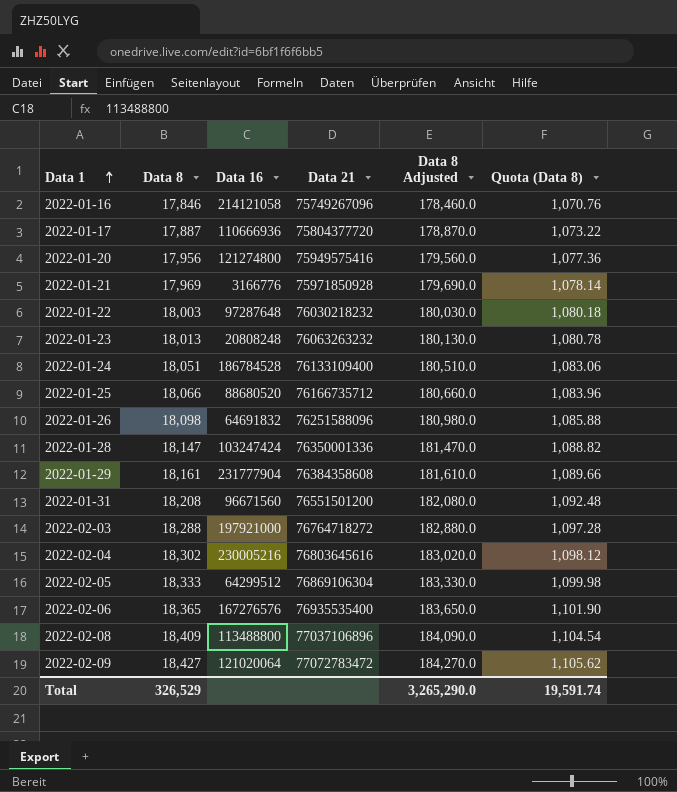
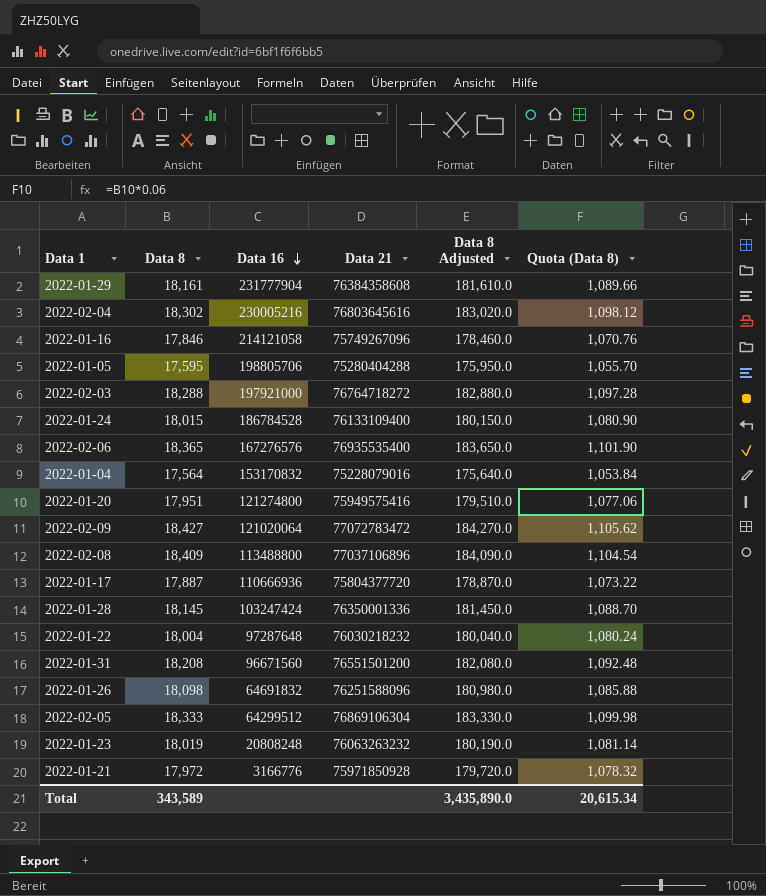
row order: Data 1 ascending -> Data 16 descending
row 2022-01-25: 18,066 | 88680520 | 76166735712 | 180,660.0 | 1,083.96 -> none
row 2022-01-05: none -> 17,595 | 198805706 | 75280404288 | 175,950.0 | 1,055.70
2022-01-24 | Data 8: 18,051 -> 18,015
2022-01-24 | Data 8 Adjusted: 180,510.0 -> 180,150.0
2022-01-24 | Quota (Data 8): 1,083.06 -> 1,080.90
row 2022-01-04: none -> 17,564 | 153170832 | 75228079016 | 175,640.0 | 1,053.84
2022-01-20 | Data 8: 17,956 -> 17,951
2022-01-20 | Data 8 Adjusted: 179,560.0 -> 179,510.0
2022-01-20 | Quota (Data 8): 1,077.36 -> 1,077.06
2022-01-28 | Data 8: 18,147 -> 18,145
2022-01-28 | Data 8 Adjusted: 181,470.0 -> 181,450.0
2022-01-28 | Quota (Data 8): 1,088.82 -> 1,088.70
2022-01-22 | Data 8: 18,003 -> 18,004
2022-01-22 | Data 8 Adjusted: 180,030.0 -> 180,040.0
2022-01-22 | Quota (Data 8): 1,080.18 -> 1,080.24
2022-01-23 | Data 8: 18,013 -> 18,019
2022-01-23 | Data 8 Adjusted: 180,130.0 -> 180,190.0
2022-01-23 | Quota (Data 8): 1,080.78 -> 1,081.14
2022-01-21 | Data 8: 17,969 -> 17,972
2022-01-21 | Data 8 Adjusted: 179,690.0 -> 179,720.0
2022-01-21 | Quota (Data 8): 1,078.14 -> 1,078.32
Total | Data 8: 326,529 -> 343,589
Total | Data 8 Adjusted: 3,265,290.0 -> 3,435,890.0
Total | Quota (Data 8): 19,591.74 -> 20,615.34

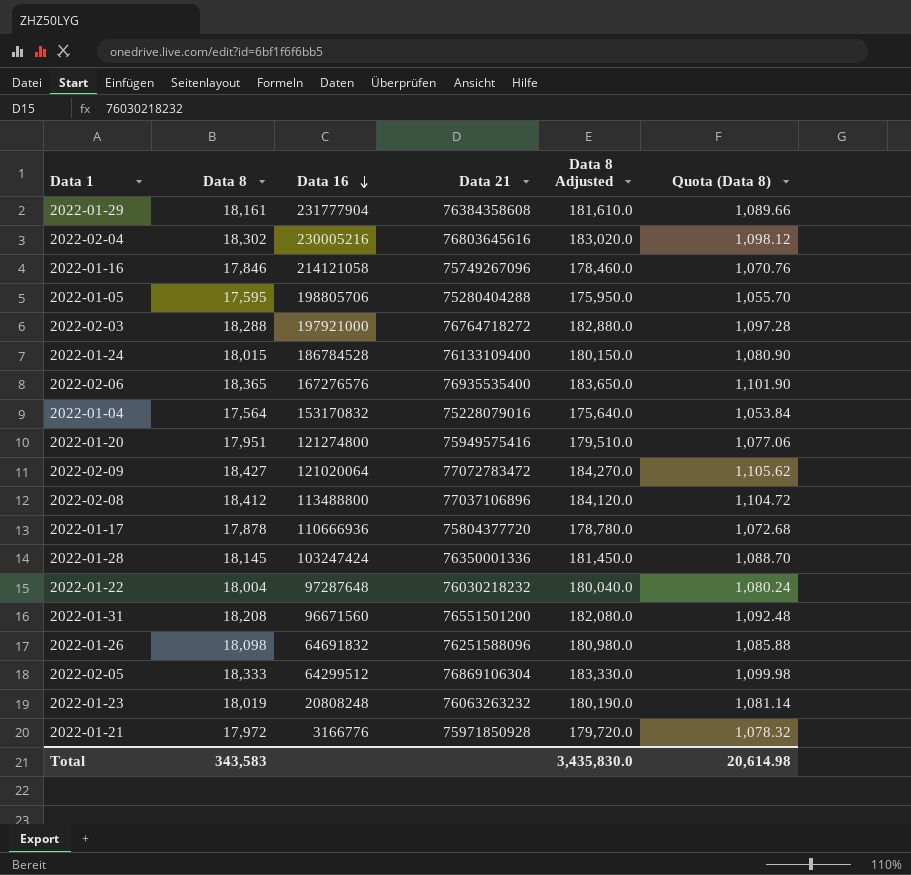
2022-02-08 | Data 8: 18,409 -> 18,412
2022-02-08 | Data 8 Adjusted: 184,090.0 -> 184,120.0
2022-02-08 | Quota (Data 8): 1,104.54 -> 1,104.72
2022-01-17 | Data 8: 17,887 -> 17,878
2022-01-17 | Data 8 Adjusted: 178,870.0 -> 178,780.0
2022-01-17 | Quota (Data 8): 1,073.22 -> 1,072.68
Total | Data 8: 343,589 -> 343,583
Total | Data 8 Adjusted: 3,435,890.0 -> 3,435,830.0
Total | Quota (Data 8): 20,615.34 -> 20,614.98

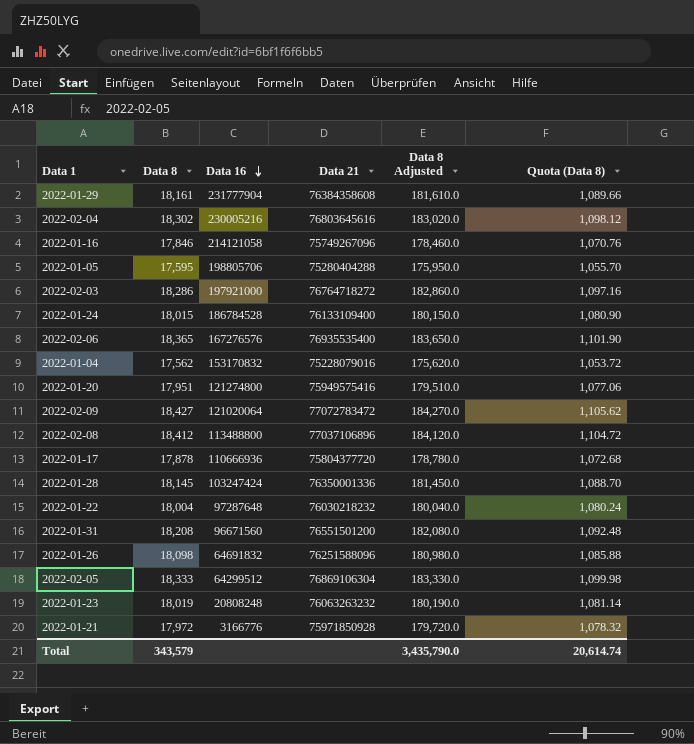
2022-02-03 | Data 8: 18,288 -> 18,286
2022-02-03 | Data 8 Adjusted: 182,880.0 -> 182,860.0
2022-02-03 | Quota (Data 8): 1,097.28 -> 1,097.16
2022-01-04 | Data 8: 17,564 -> 17,562
2022-01-04 | Data 8 Adjusted: 175,640.0 -> 175,620.0
2022-01-04 | Quota (Data 8): 1,053.84 -> 1,053.72
Total | Data 8: 343,583 -> 343,579
Total | Data 8 Adjusted: 3,435,830.0 -> 3,435,790.0
Total | Quota (Data 8): 20,614.98 -> 20,614.74

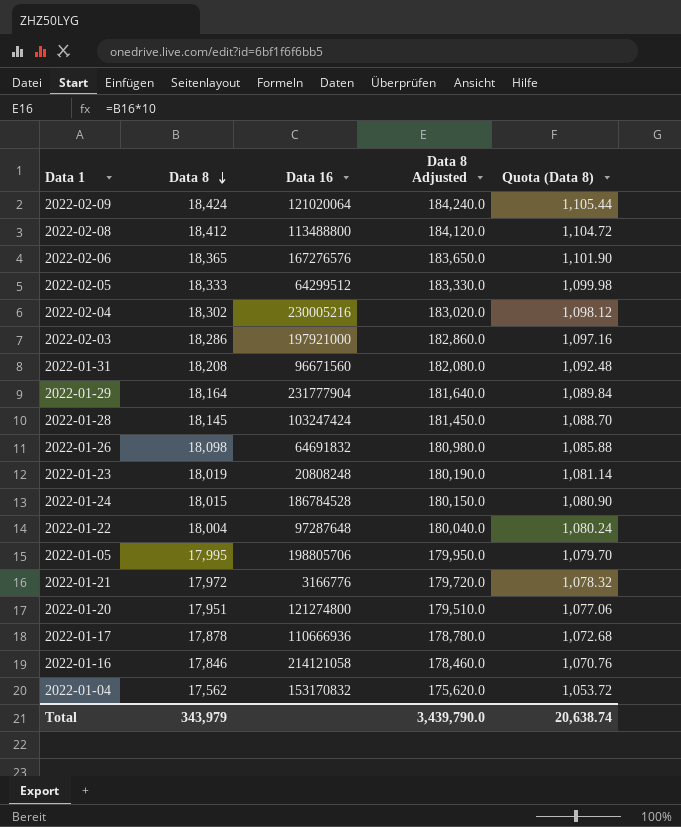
row order: Data 16 descending -> Data 8 descending
column Data 21 | position: 4 -> none
2022-02-09 | Data 8: 18,427 -> 18,424
2022-02-09 | Data 8 Adjusted: 184,270.0 -> 184,240.0
2022-02-09 | Quota (Data 8): 1,105.62 -> 1,105.44
2022-01-29 | Data 8: 18,161 -> 18,164
2022-01-29 | Data 8 Adjusted: 181,610.0 -> 181,640.0
2022-01-29 | Quota (Data 8): 1,089.66 -> 1,089.84
2022-01-05 | Data 8: 17,595 -> 17,995
2022-01-05 | Data 8 Adjusted: 175,950.0 -> 179,950.0
2022-01-05 | Quota (Data 8): 1,055.70 -> 1,079.70
Total | Data 8: 343,579 -> 343,979
Total | Data 8 Adjusted: 3,435,790.0 -> 3,439,790.0
Total | Quota (Data 8): 20,614.74 -> 20,638.74

